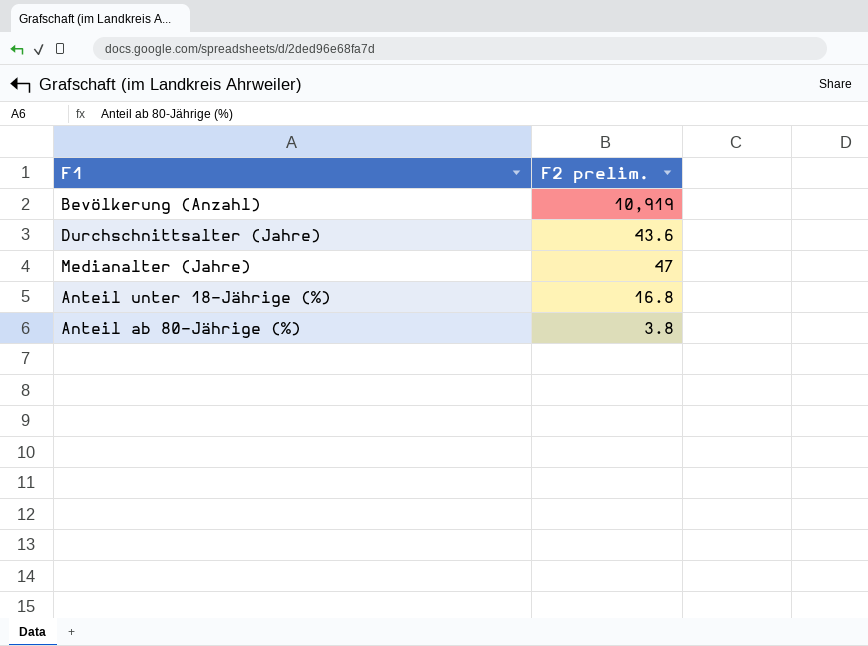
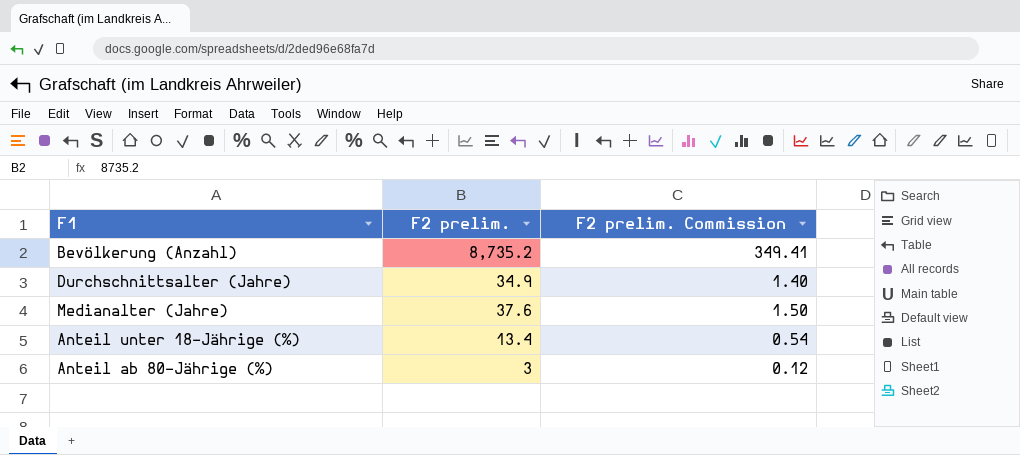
column F2 prelim. Commission | formula: none -> [F2 prelim.] * 0.04
Bevölkerung (Anzahl) | F2 prelim.: 10,919 -> 8,735.2
Durchschnittsalter (Jahre) | F2 prelim.: 43.6 -> 34.9
Medianalter (Jahre) | F2 prelim.: 47 -> 37.6
Anteil unter 18-Jährige (%) | F2 prelim.: 16.8 -> 13.4
Anteil ab 80-Jährige (%) | F2 prelim.: 3.8 -> 3

